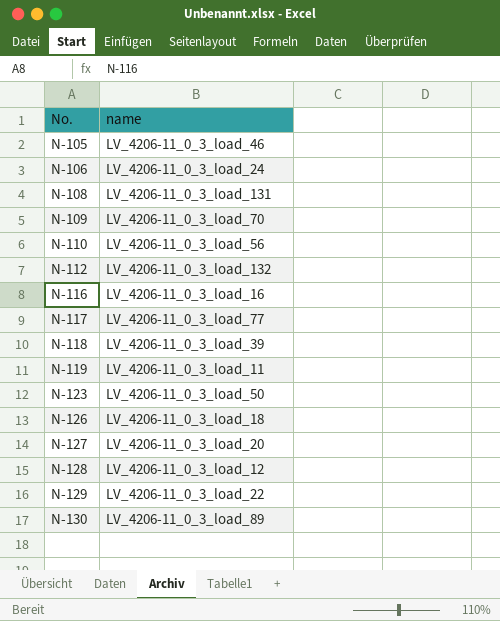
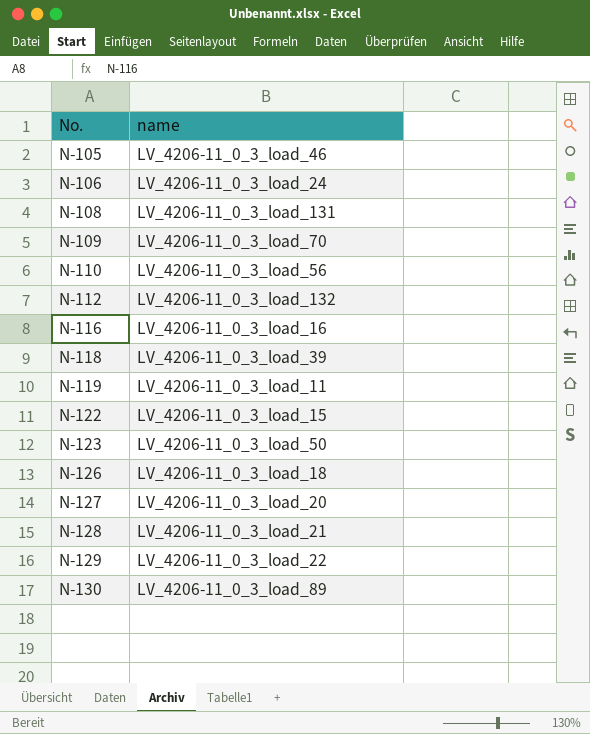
row N-117: LV_4206-11_0_3_load_77 -> none
row N-122: none -> LV_4206-11_0_3_load_15
N-128 | name: LV_4206-11_0_3_load_12 -> LV_4206-11_0_3_load_21

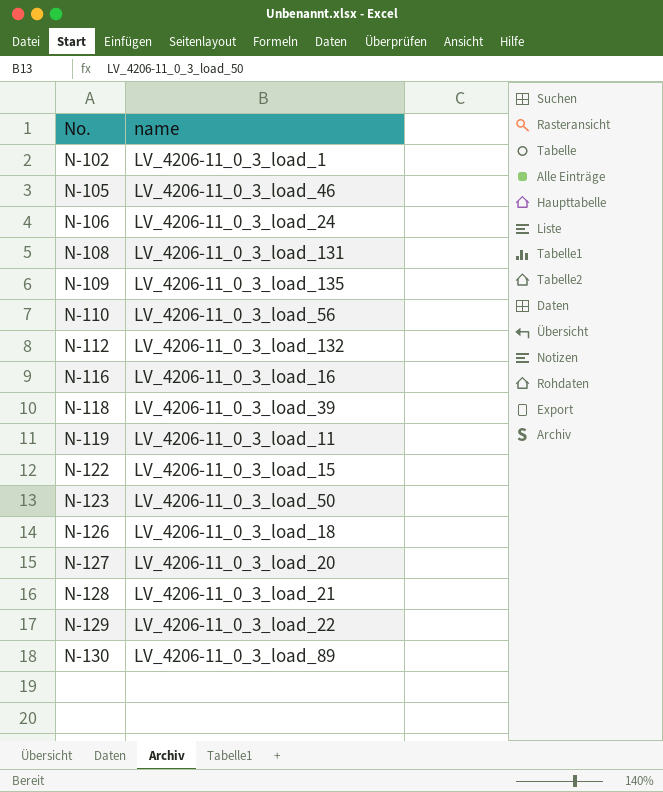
row N-102: none -> LV_4206-11_0_3_load_1
N-109 | name: LV_4206-11_0_3_load_70 -> LV_4206-11_0_3_load_135

